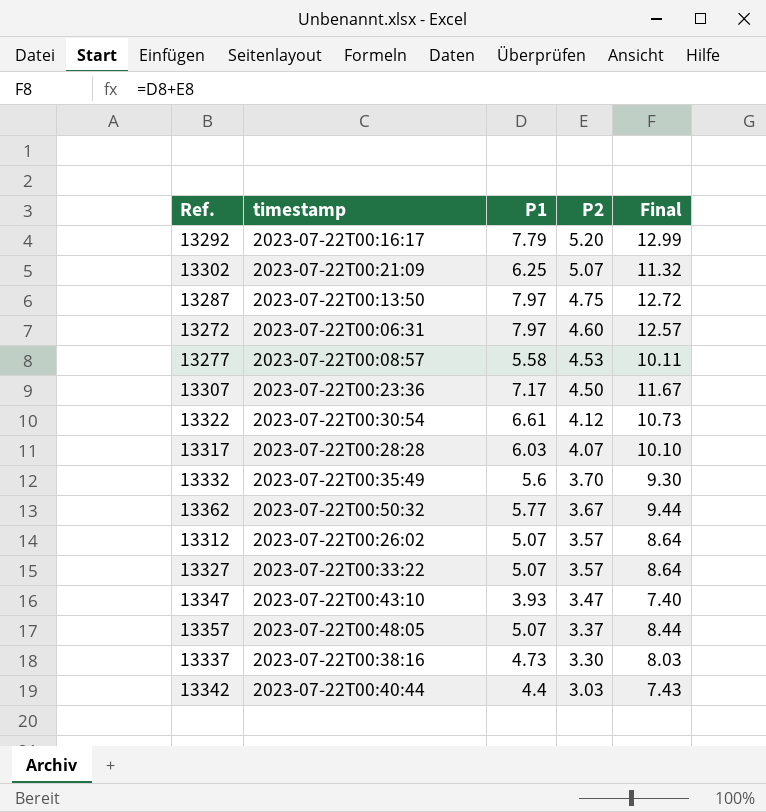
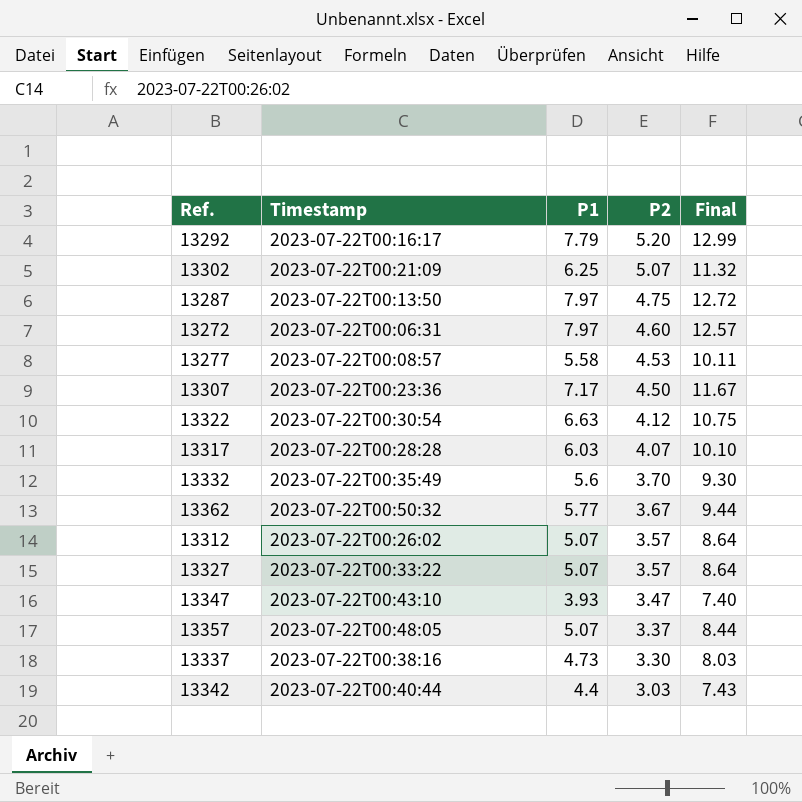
column name: timestamp -> Timestamp
13322 | P1: 6.61 -> 6.63
13322 | Final: 10.73 -> 10.75

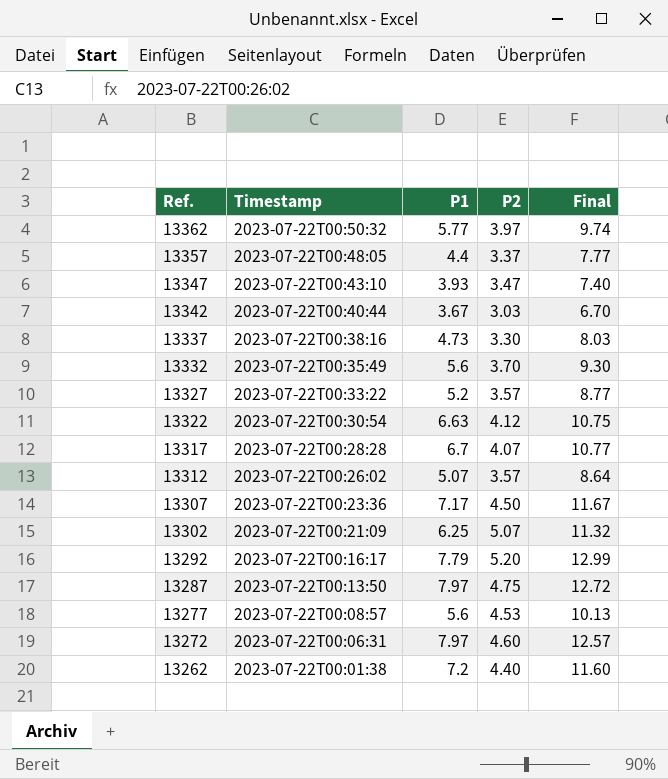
row order: P2 descending -> Ref. descending
13362 | P2: 3.67 -> 3.97
13362 | Final: 9.44 -> 9.74
13357 | P1: 5.07 -> 4.4
13357 | Final: 8.44 -> 7.77
13342 | P1: 4.4 -> 3.67
13342 | Final: 7.43 -> 6.70
13327 | P1: 5.07 -> 5.2
13327 | Final: 8.64 -> 8.77
13317 | P1: 6.03 -> 6.7
13317 | Final: 10.10 -> 10.77
13277 | P1: 5.58 -> 5.6
13277 | Final: 10.11 -> 10.13
row 13262: none -> 2023-07-22T00:01:38 | 7.2 | 4.40 | 11.60

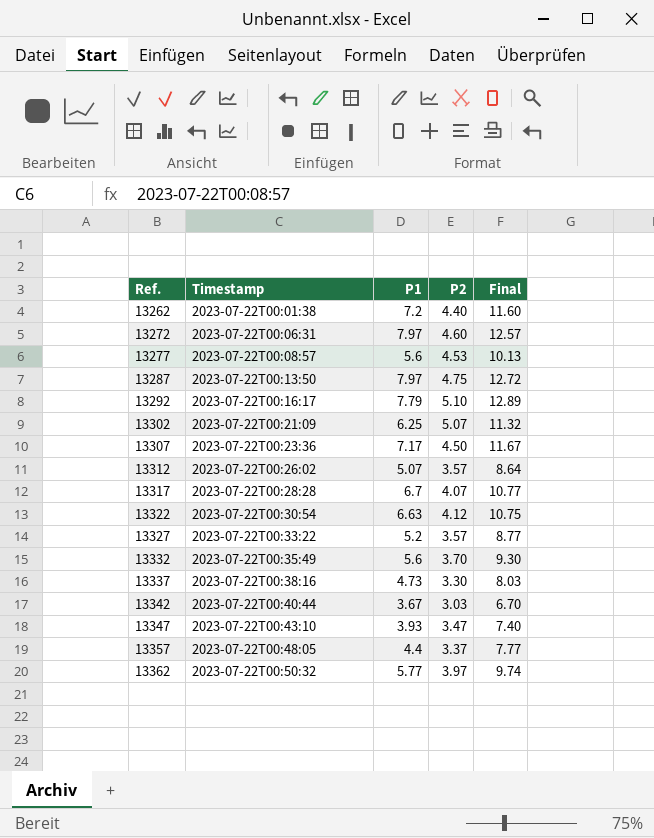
row order: Ref. descending -> Ref. ascending
13292 | P2: 5.20 -> 5.10
13292 | Final: 12.99 -> 12.89

